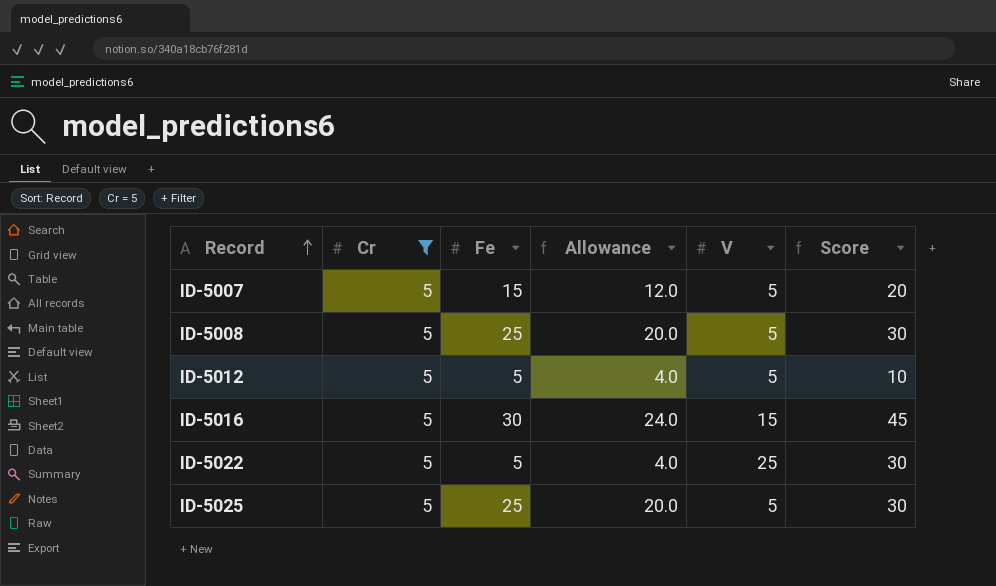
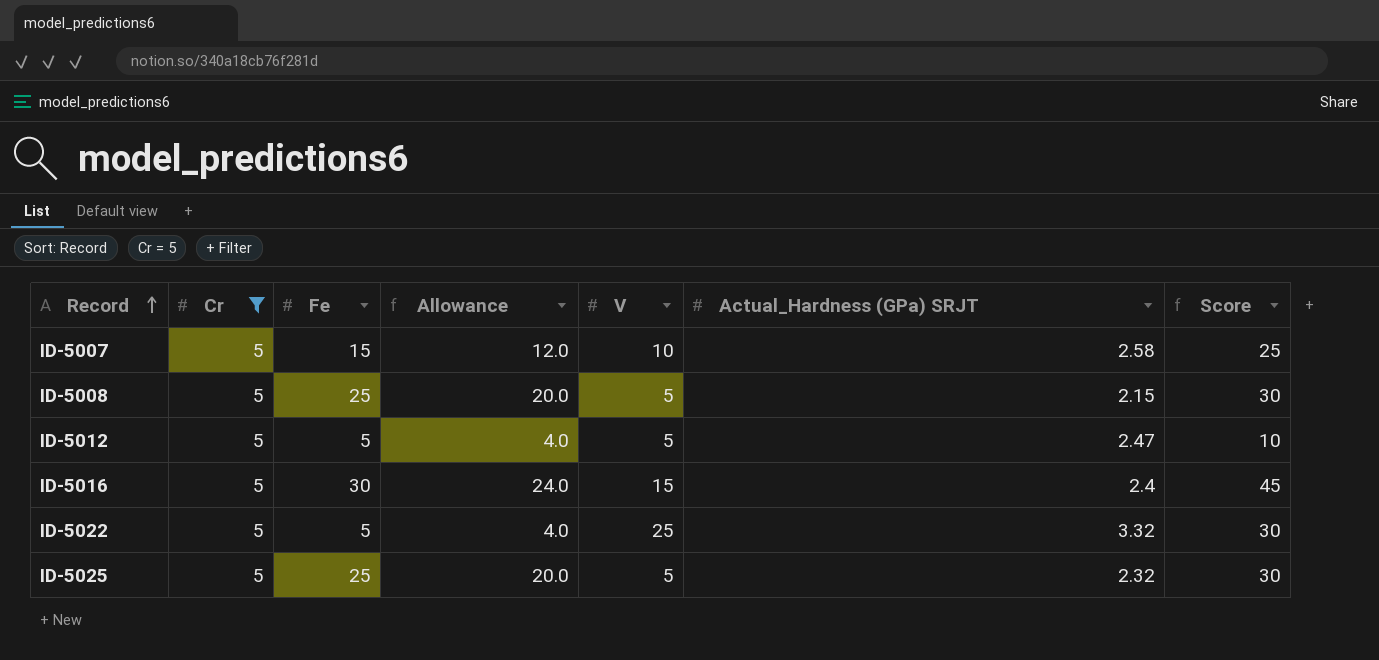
column Actual_Hardness (GPa) SRJT | position: none -> 6
ID-5007 | V: 5 -> 10
ID-5007 | Score: 20 -> 25

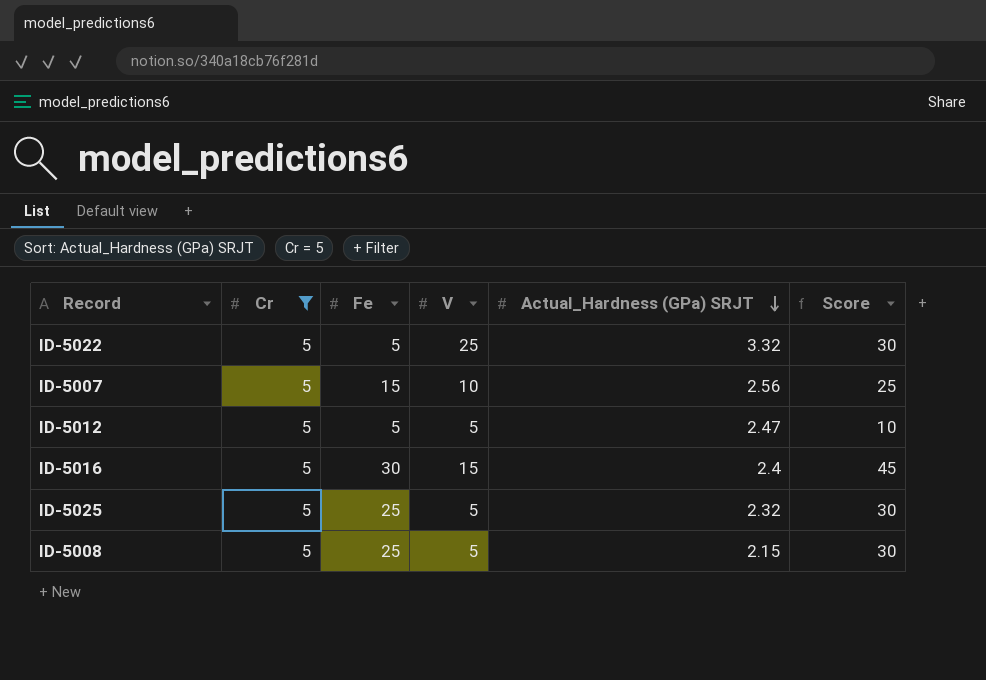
row order: Record ascending -> Actual_Hardness (GPa) SRJT descending
column Allowance | formula: [Fe] * 0.8 -> none
ID-5007 | Actual_Hardness (GPa) SRJT: 2.58 -> 2.56

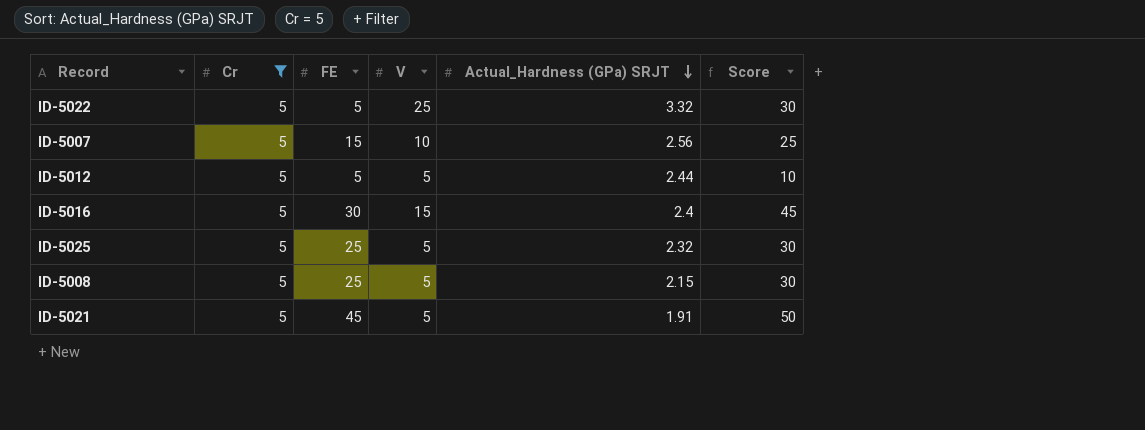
column name: Fe -> FE
ID-5012 | Actual_Hardness (GPa) SRJT: 2.47 -> 2.44
row ID-5021: none -> 5 | 45 | 5 | 1.91 | 50

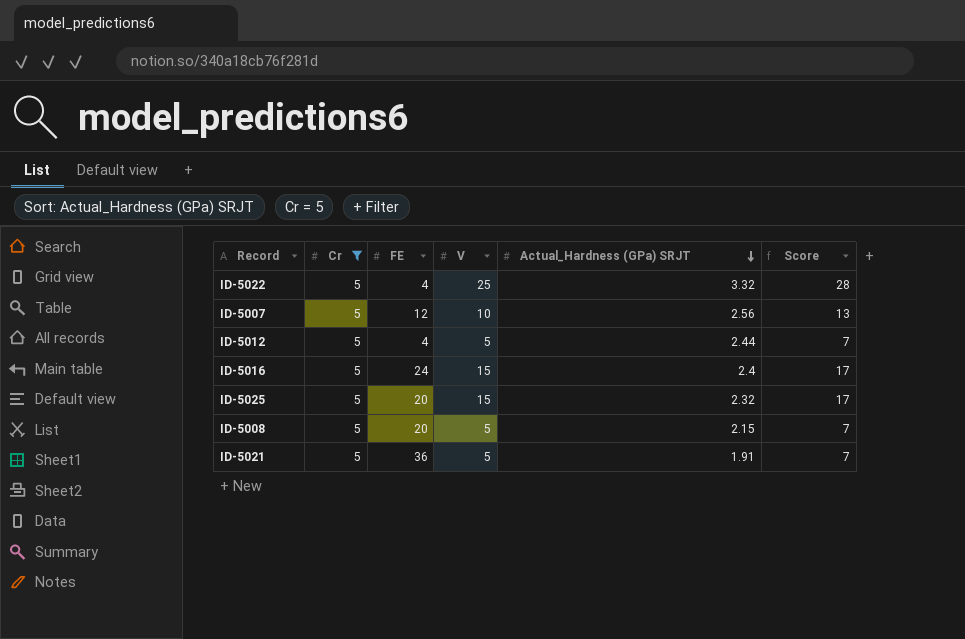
column Score | formula: [FE] + [V] -> [V] + [Actual_Hardness (GPa) SRJT]
ID-5022 | FE: 5 -> 4
ID-5007 | FE: 15 -> 12
ID-5012 | FE: 5 -> 4
ID-5016 | FE: 30 -> 24
ID-5025 | FE: 25 -> 20
ID-5025 | V: 5 -> 15
ID-5008 | FE: 25 -> 20
ID-5021 | FE: 45 -> 36

